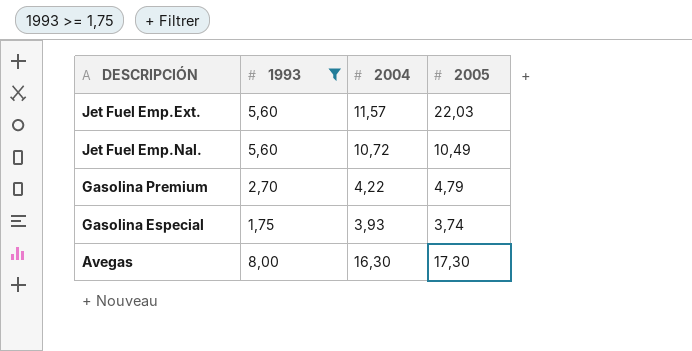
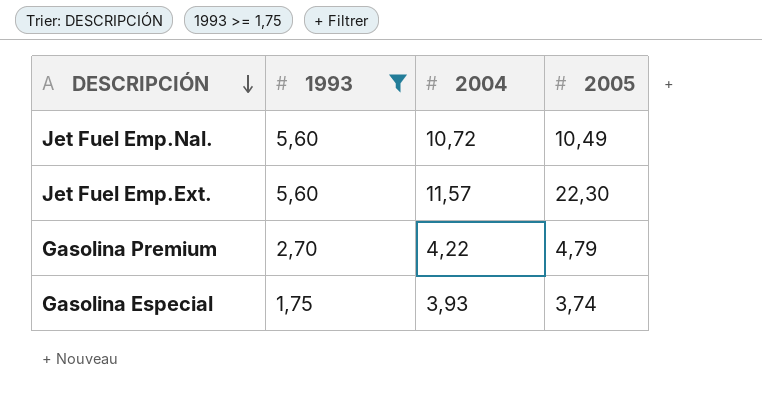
row order: none -> DESCRIPCIÓN descending
row Avegas: 8,00 | 16,30 | 17,30 -> none
Jet Fuel Emp.Ext. | 2005: 22,03 -> 22,30

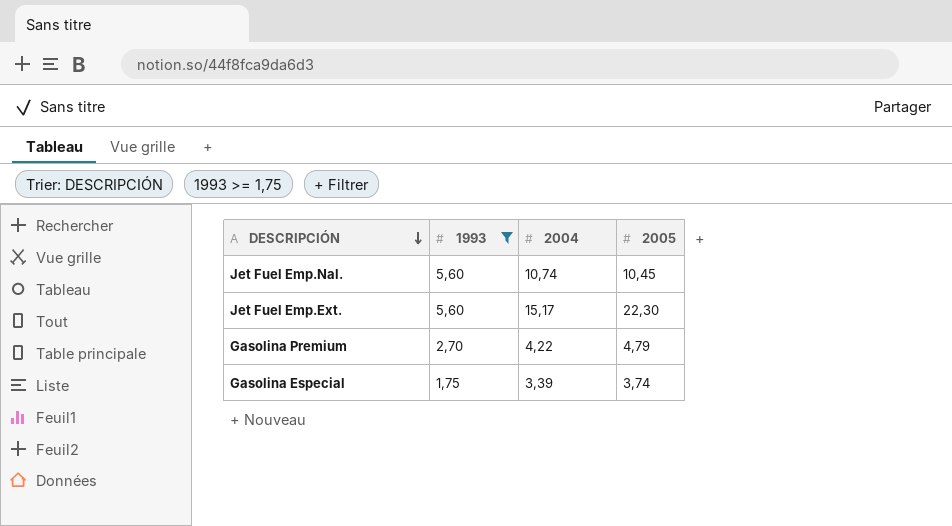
Jet Fuel Emp.Nal. | 2004: 10,72 -> 10,74
Jet Fuel Emp.Nal. | 2005: 10,49 -> 10,45
Jet Fuel Emp.Ext. | 2004: 11,57 -> 15,17
Gasolina Especial | 2004: 3,93 -> 3,39

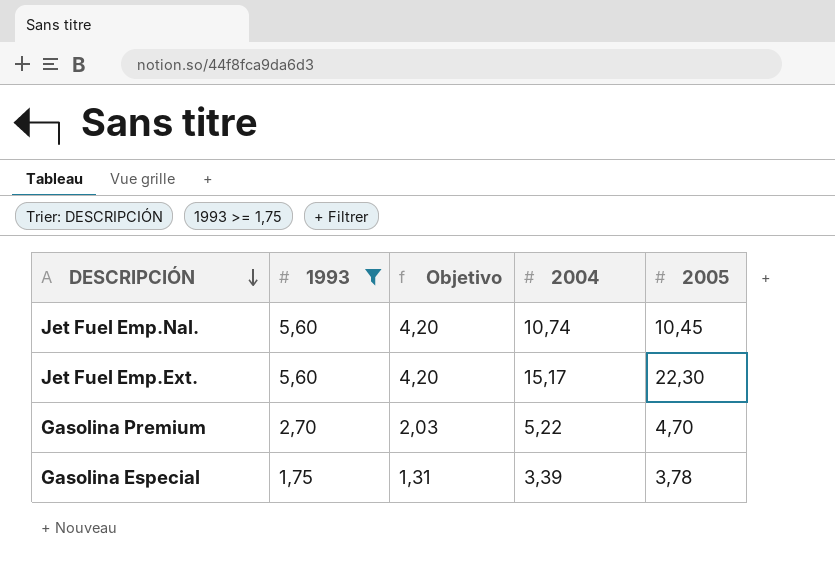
column Objetivo | formula: none -> [1993] * 0,75
Gasolina Premium | 2004: 4,22 -> 5,22
Gasolina Premium | 2005: 4,79 -> 4,70
Gasolina Especial | 2005: 3,74 -> 3,78

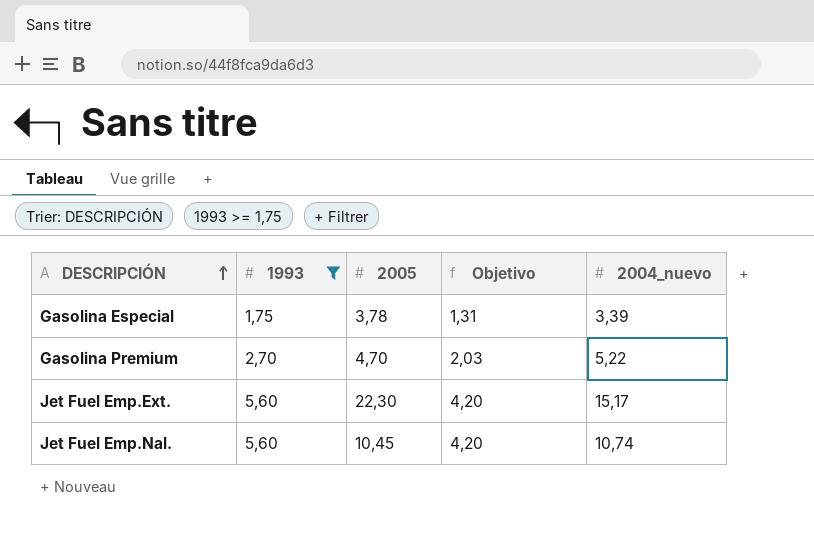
row order: DESCRIPCIÓN descending -> DESCRIPCIÓN ascending
column 2005 | position: 5 -> 3
column name: 2004 -> 2004_nuevo

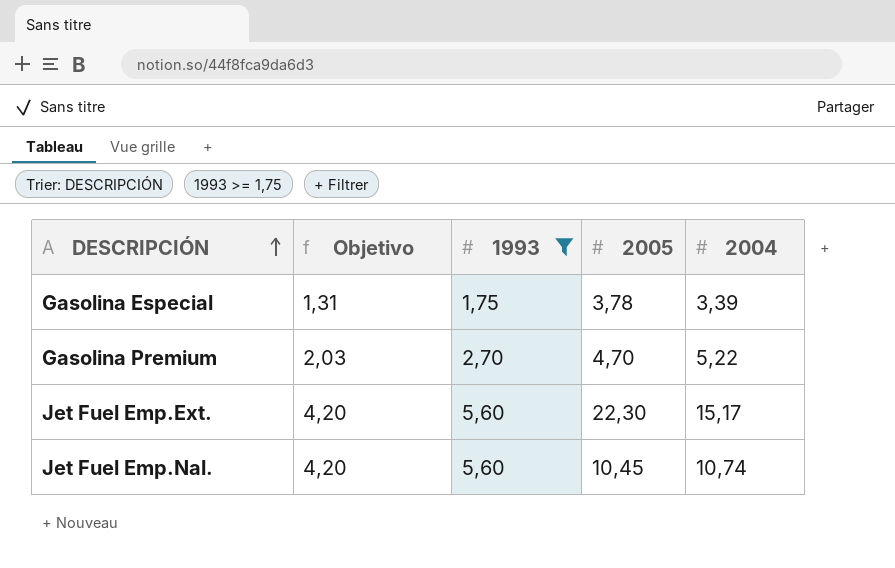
column Objetivo | position: 4 -> 2
column name: 2004_nuevo -> 2004

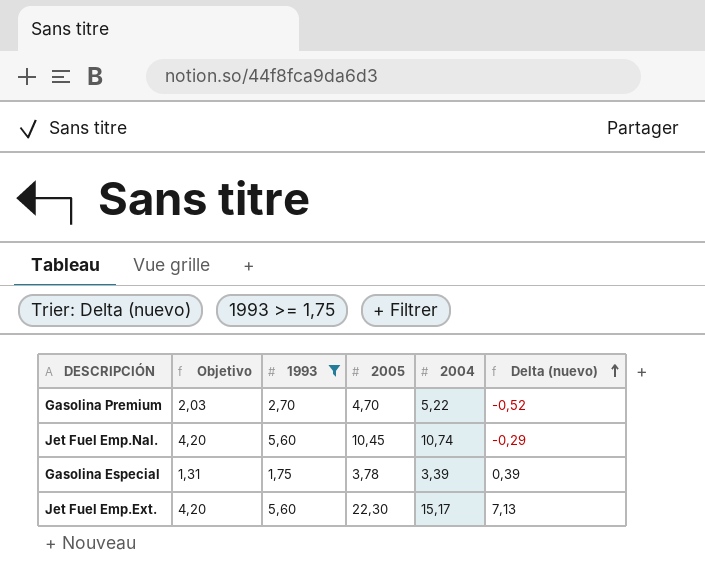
row order: DESCRIPCIÓN ascending -> Delta (nuevo) ascending
column Delta (nuevo) | formula: none -> [2005] - [2004]

